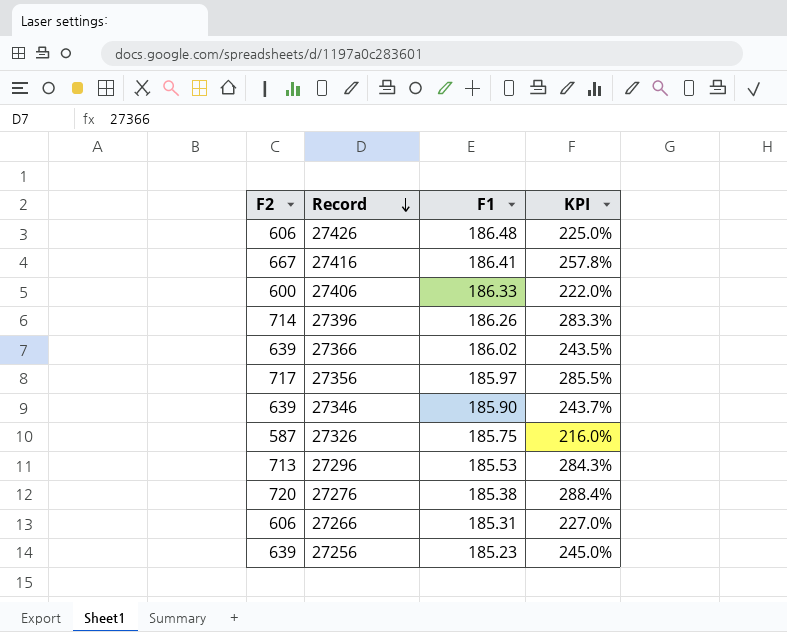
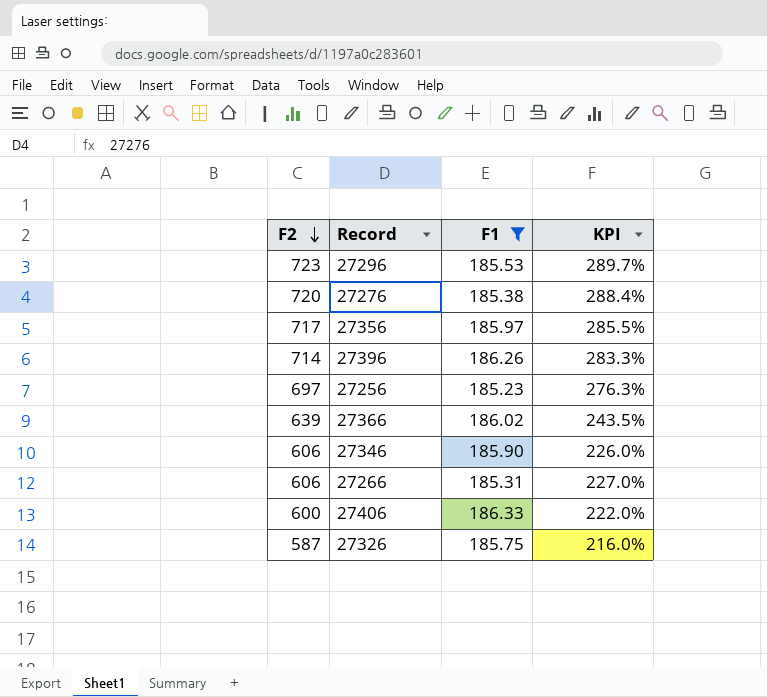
filter: none -> F1 <= 186.33
row order: Record descending -> F2 descending
27296 | F2: 713 -> 723
27296 | KPI: 284.3% -> 289.7%
27256 | F2: 639 -> 697
27256 | KPI: 245.0% -> 276.3%
27346 | F2: 639 -> 606
27346 | KPI: 243.7% -> 226.0%

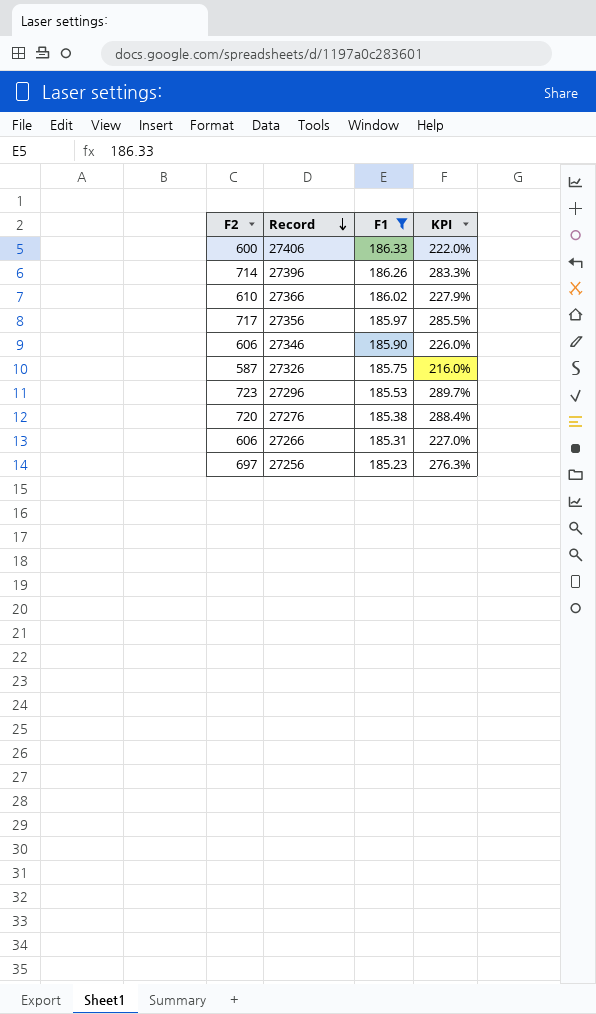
row order: F2 descending -> Record descending
27366 | F2: 639 -> 610
27366 | KPI: 243.5% -> 227.9%

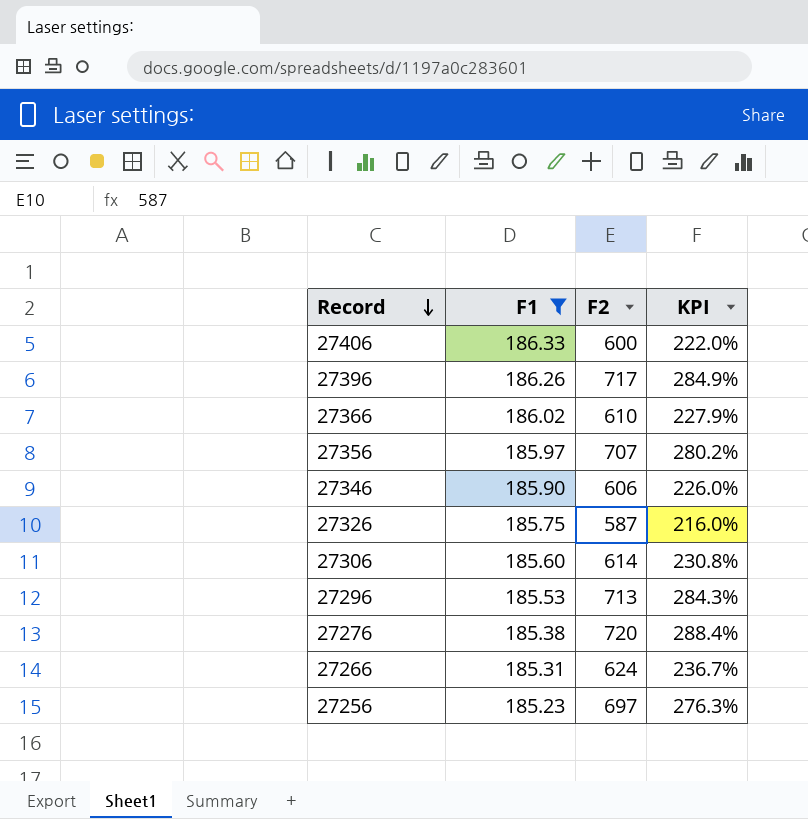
column F2 | position: 1 -> 3
27396 | F2: 714 -> 717
27396 | KPI: 283.3% -> 284.9%
27356 | F2: 717 -> 707
27356 | KPI: 285.5% -> 280.2%
row 27306: none -> 185.60 | 614 | 230.8%
27296 | F2: 723 -> 713
27296 | KPI: 289.7% -> 284.3%
27266 | F2: 606 -> 624
27266 | KPI: 227.0% -> 236.7%

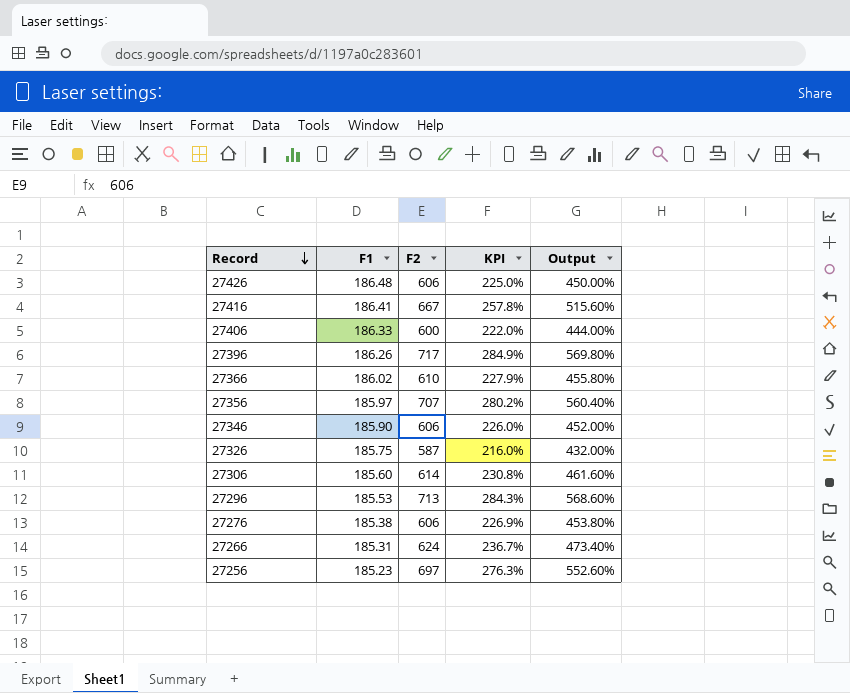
filter: F1 <= 186.33 -> none
column Output | formula: none -> [KPI] * 2
27276 | F2: 720 -> 606
27276 | KPI: 288.4% -> 226.9%

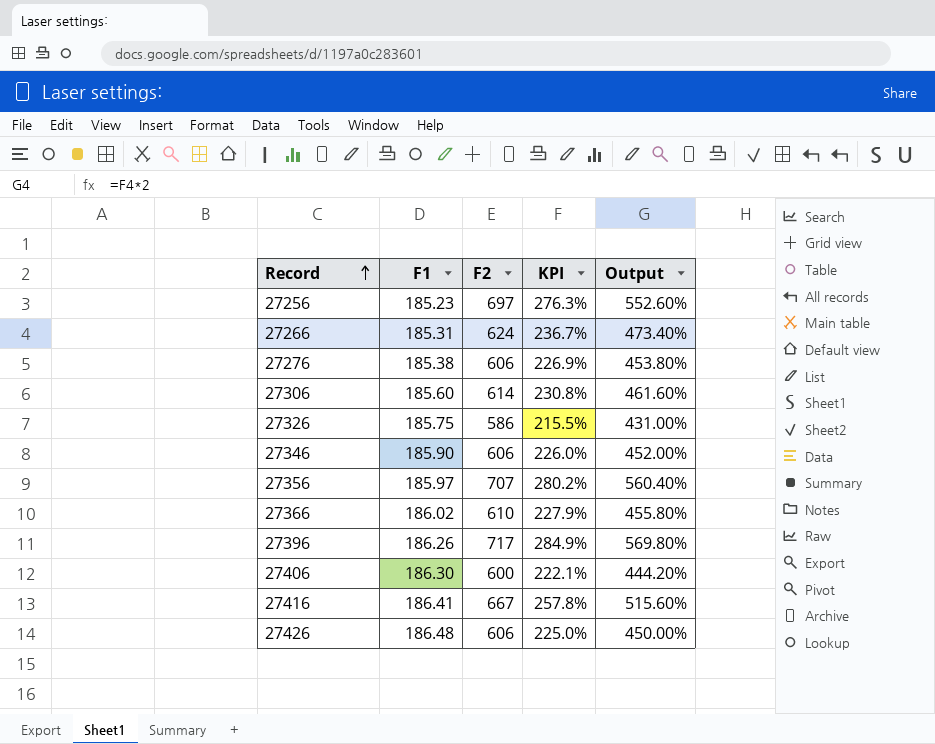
row order: Record descending -> Record ascending
row 27296: 185.53 | 713 | 284.3% | 568.60% -> none
27326 | F2: 587 -> 586
27326 | KPI: 216.0% -> 215.5%
27326 | Output: 432.00% -> 431.00%
27406 | F1: 186.33 -> 186.30
27406 | KPI: 222.0% -> 222.1%
27406 | Output: 444.00% -> 444.20%

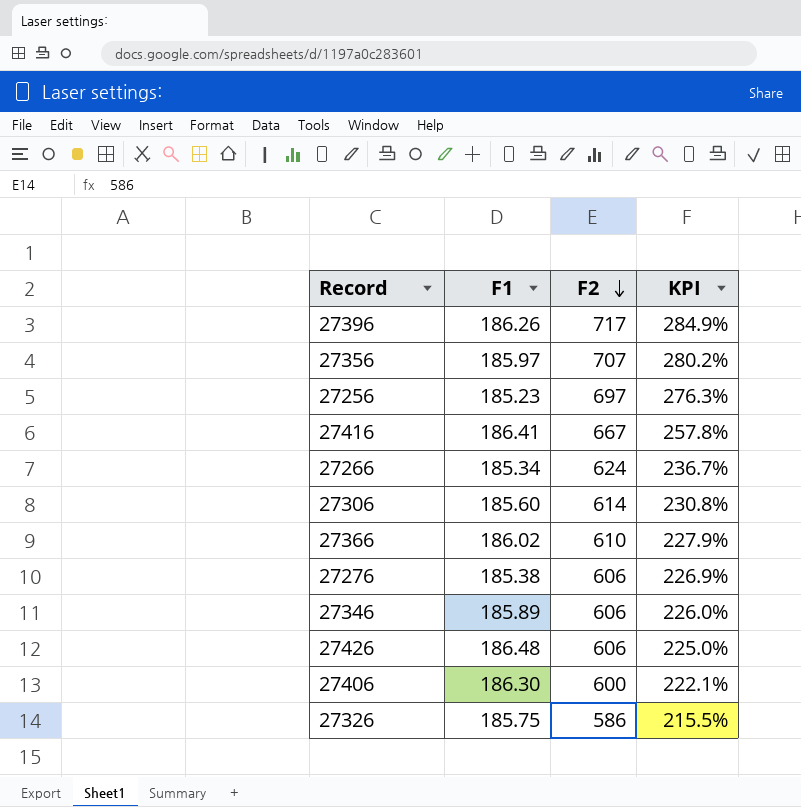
row order: Record ascending -> F2 descending
column Output | formula: [KPI] * 2 -> none
27266 | F1: 185.31 -> 185.34
27346 | F1: 185.90 -> 185.89

